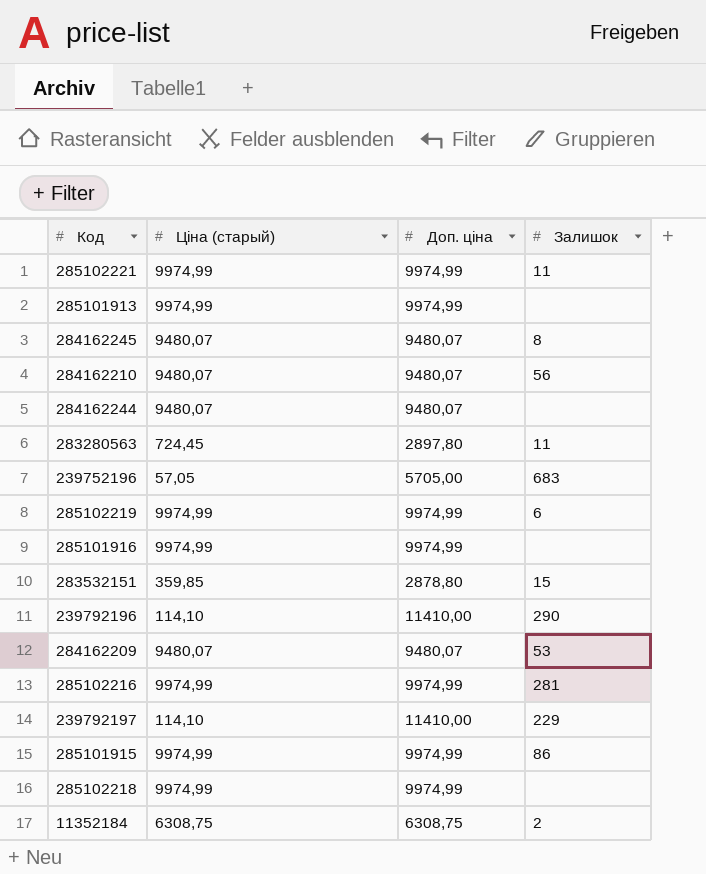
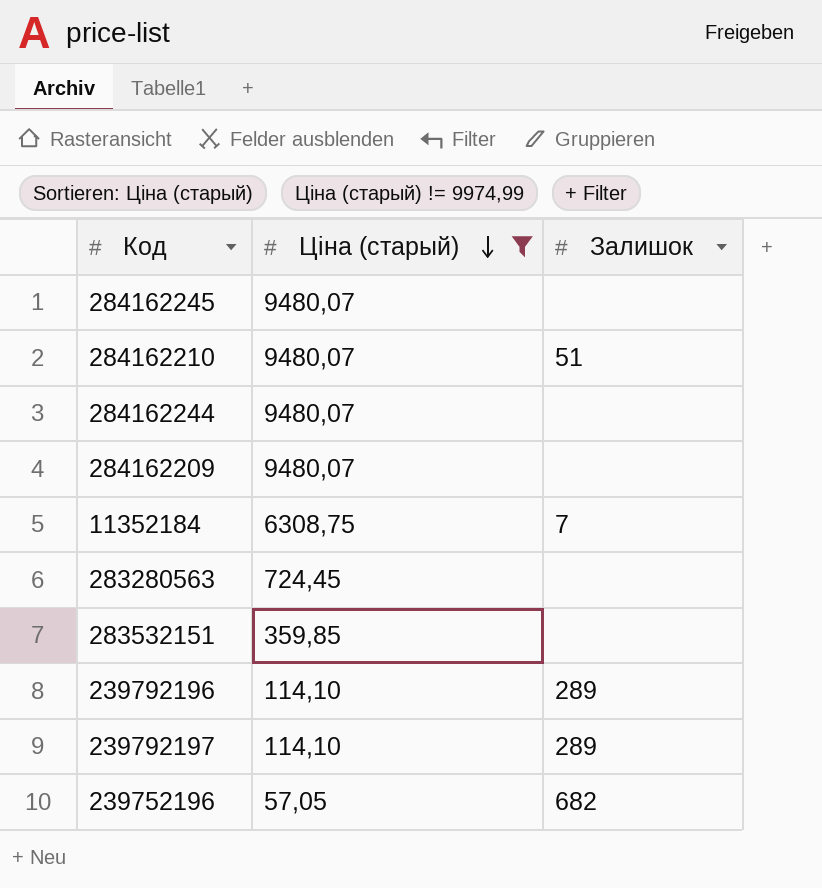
filter: none -> Ціна (старый) != 9974,99
row order: none -> Ціна (старый) descending
column Доп. ціна | position: 3 -> none
284162245 | Залишок: 8 -> none
284162210 | Залишок: 56 -> 51
284162209 | Залишок: 53 -> none
11352184 | Залишок: 2 -> 7
283280563 | Залишок: 11 -> none
283532151 | Залишок: 15 -> none
239792196 | Залишок: 290 -> 289
239792197 | Залишок: 229 -> 289
239752196 | Залишок: 683 -> 682

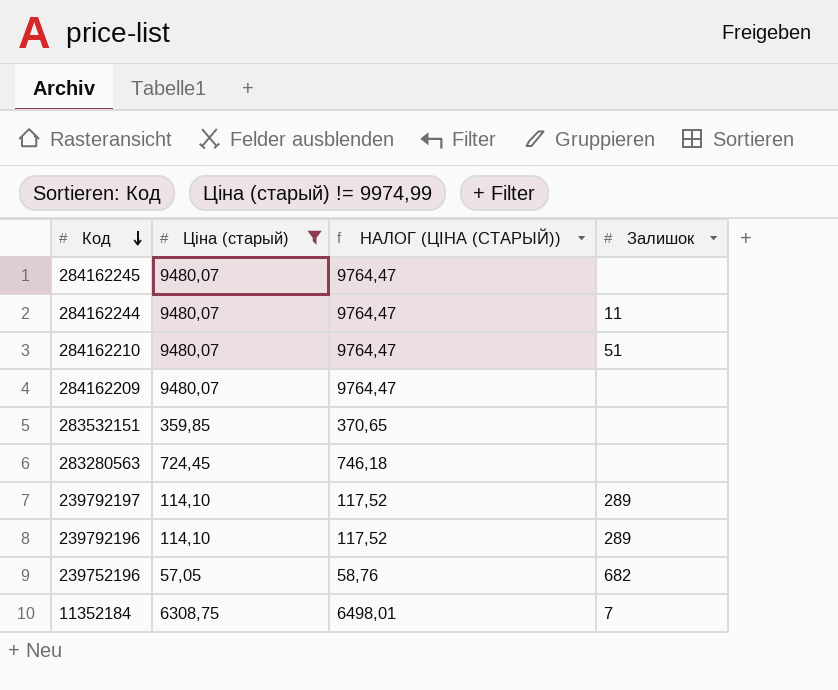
row order: Ціна (старый) descending -> Код descending
column НАЛОГ (ЦІНА (СТАРЫЙ)) | formula: none -> [Ціна (старый)] * 1,03
284162244 | Залишок: none -> 11

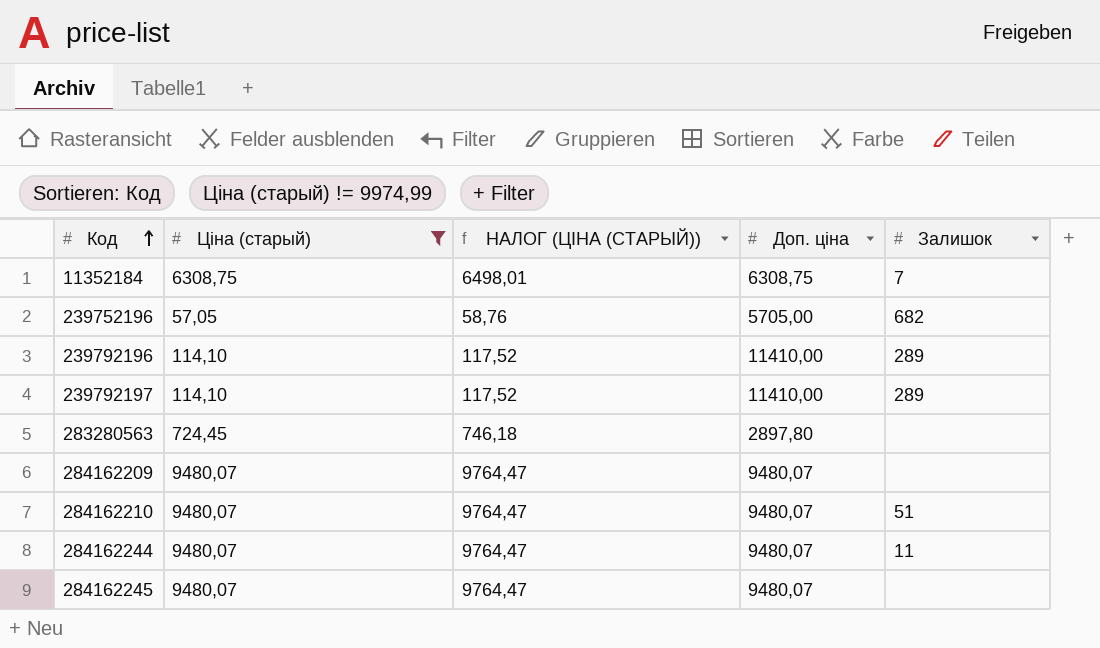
row order: Код descending -> Код ascending
column Доп. ціна | position: none -> 4
row 283532151: 359,85 | 370,65 | none -> none

